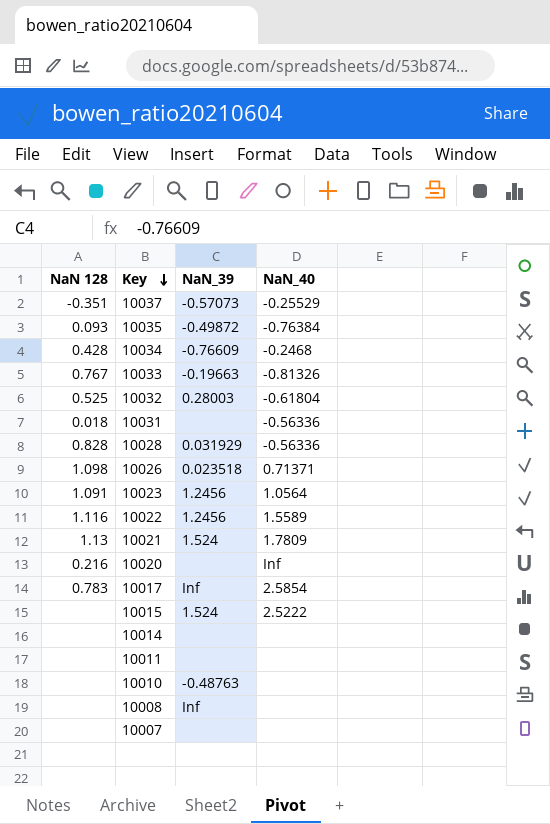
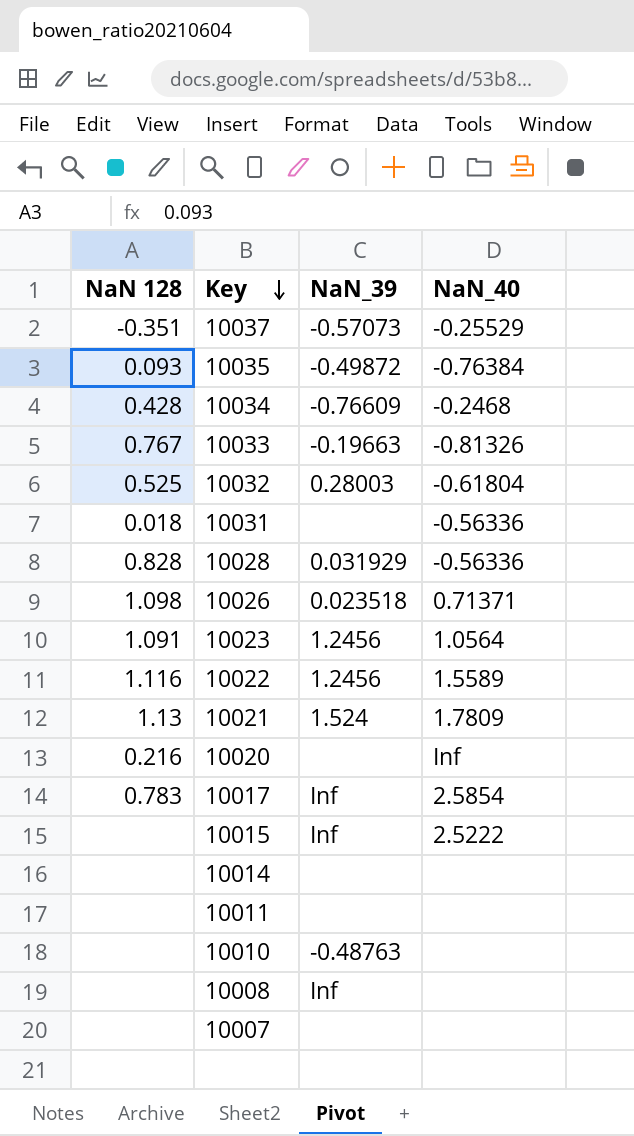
10015 | NaN_39: 1.524 -> Inf

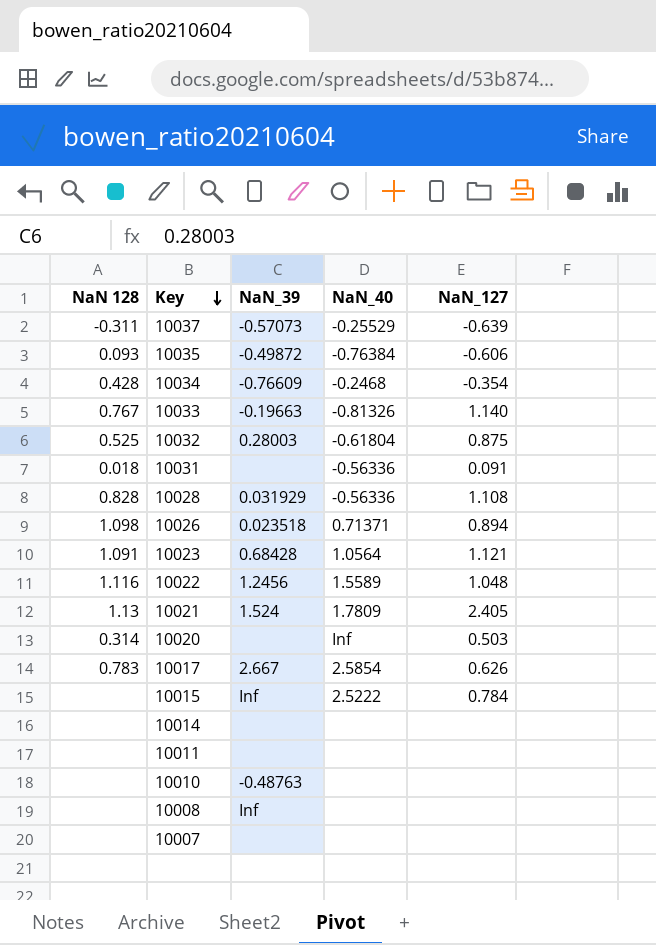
column NaN_127 | position: none -> 5
10037 | NaN 128: -0.351 -> -0.311
10023 | NaN_39: 1.2456 -> 0.68428
10020 | NaN 128: 0.216 -> 0.314
10017 | NaN_39: Inf -> 2.667

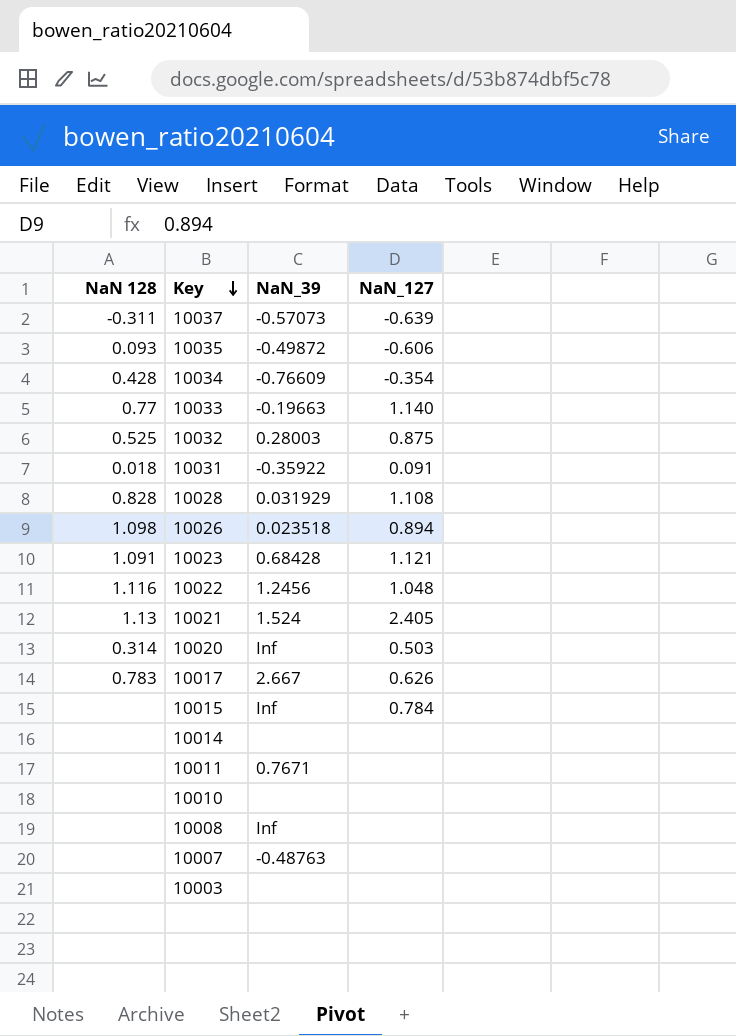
column NaN_40 | position: 4 -> none
10033 | NaN 128: 0.767 -> 0.77
10031 | NaN_39: none -> -0.35922
10020 | NaN_39: none -> Inf
10011 | NaN_39: none -> 0.7671
10010 | NaN_39: -0.48763 -> none
10007 | NaN_39: none -> -0.48763
row 10003: none -> none | none | none

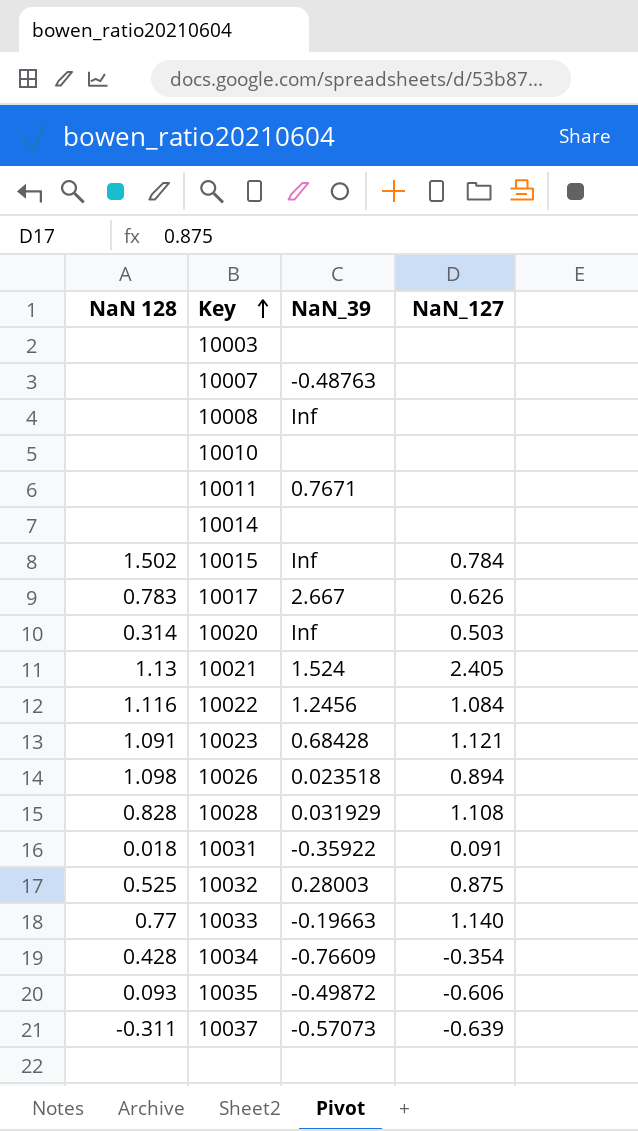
row order: Key descending -> Key ascending
10015 | NaN 128: none -> 1.502
10022 | NaN_127: 1.048 -> 1.084

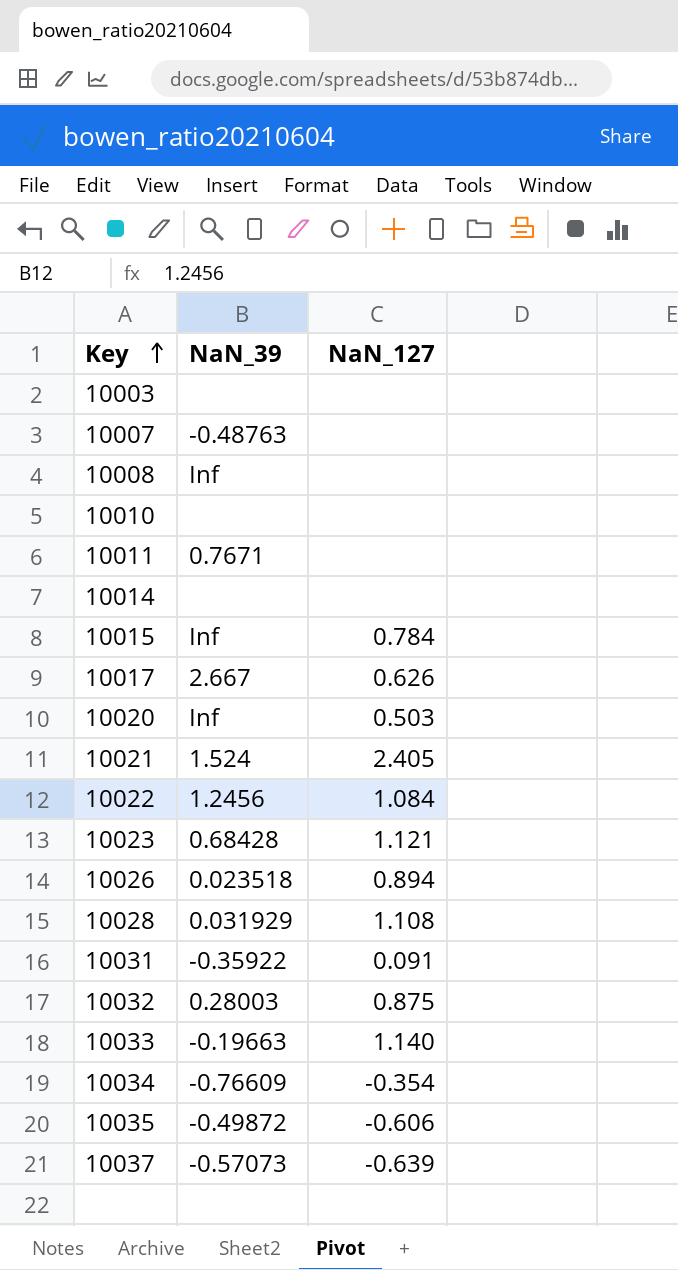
column NaN 128 | position: 1 -> none

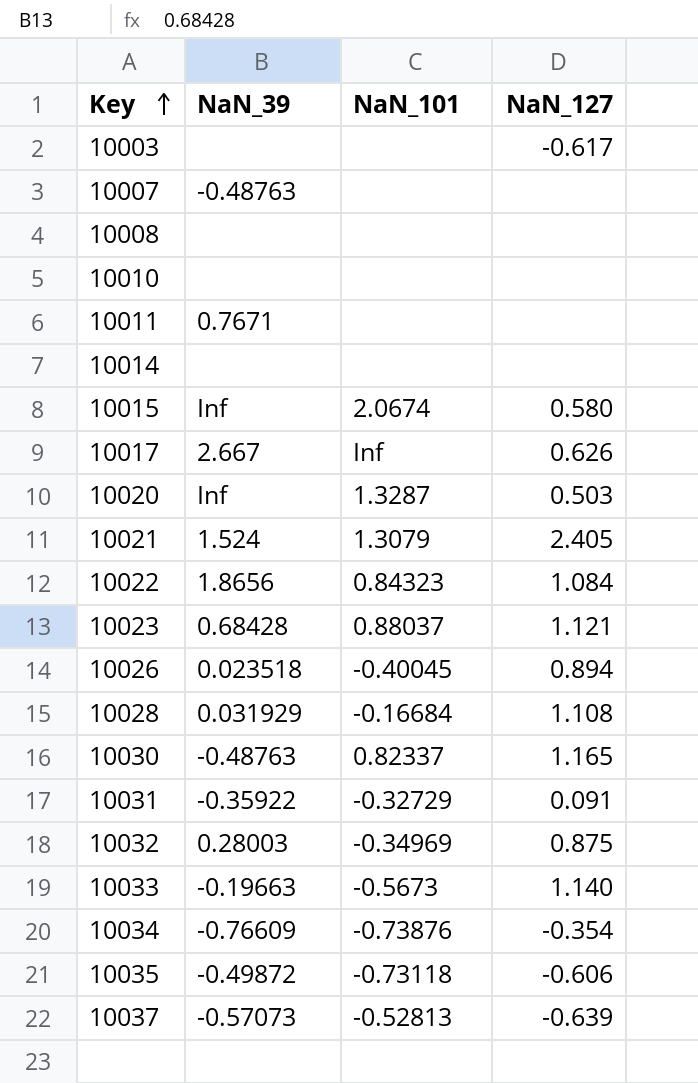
column NaN_101 | position: none -> 3
10003 | NaN_127: none -> -0.617
10008 | NaN_39: Inf -> none
10015 | NaN_127: 0.784 -> 0.580
10022 | NaN_39: 1.2456 -> 1.8656
row 10030: none -> -0.48763 | 0.82337 | 1.165

